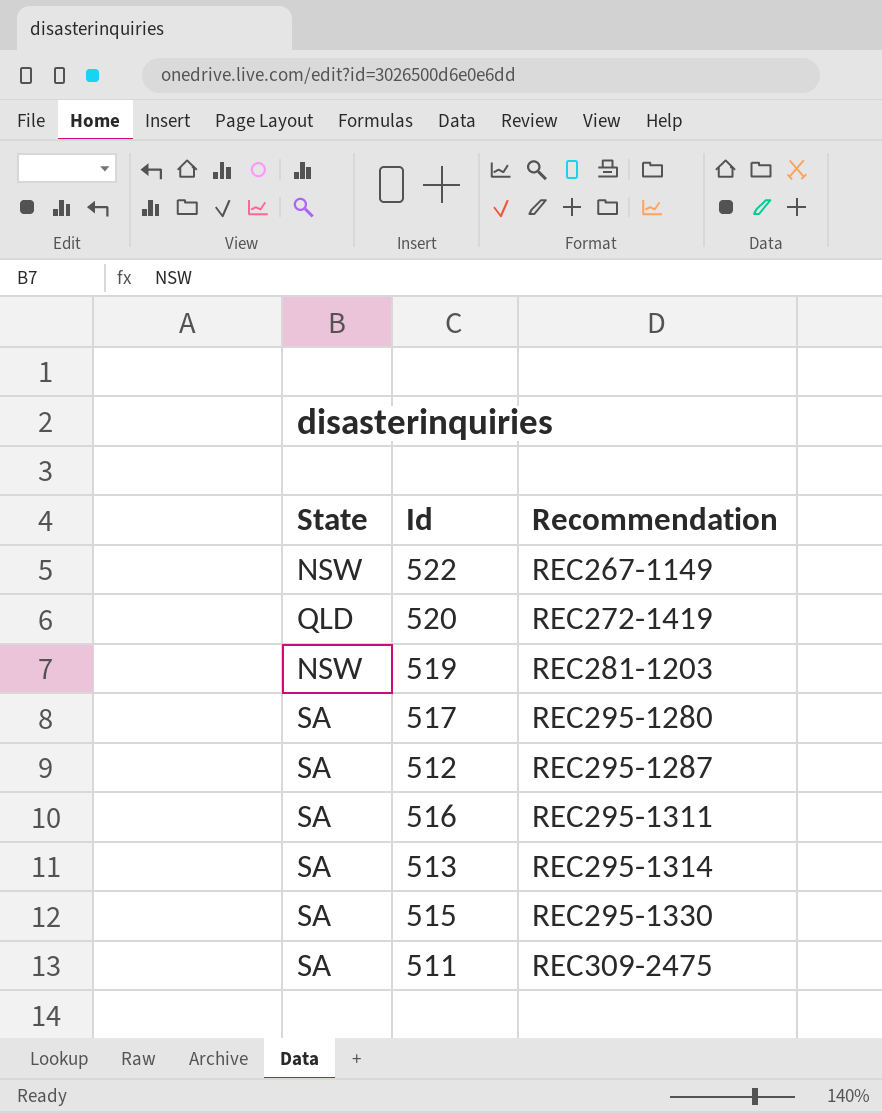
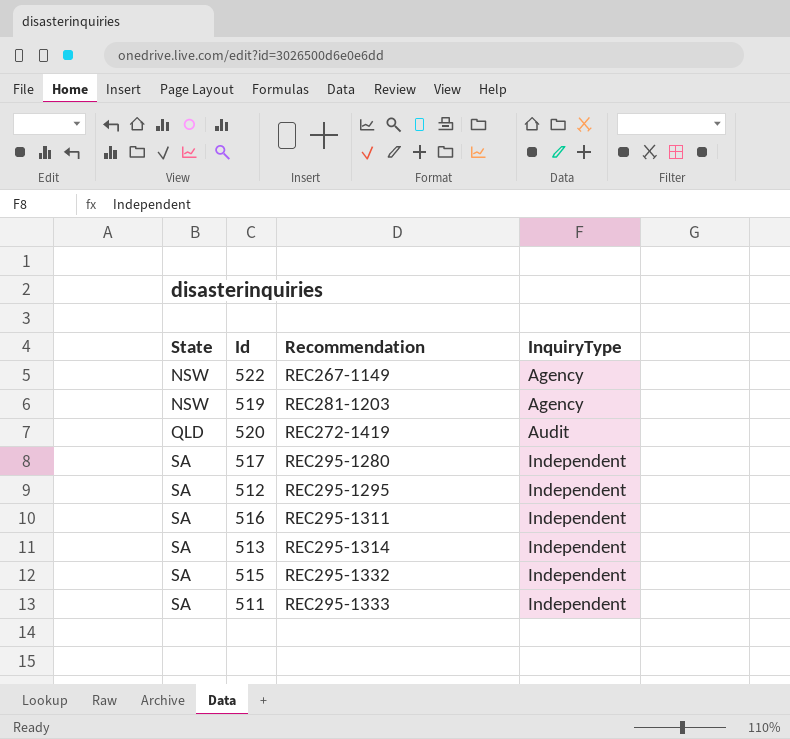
row order: Recommendation ascending -> State ascending
column InquiryType | position: none -> 4
512 | Recommendation: REC295-1287 -> REC295-1295
515 | Recommendation: REC295-1330 -> REC295-1332
511 | Recommendation: REC309-2475 -> REC295-1333

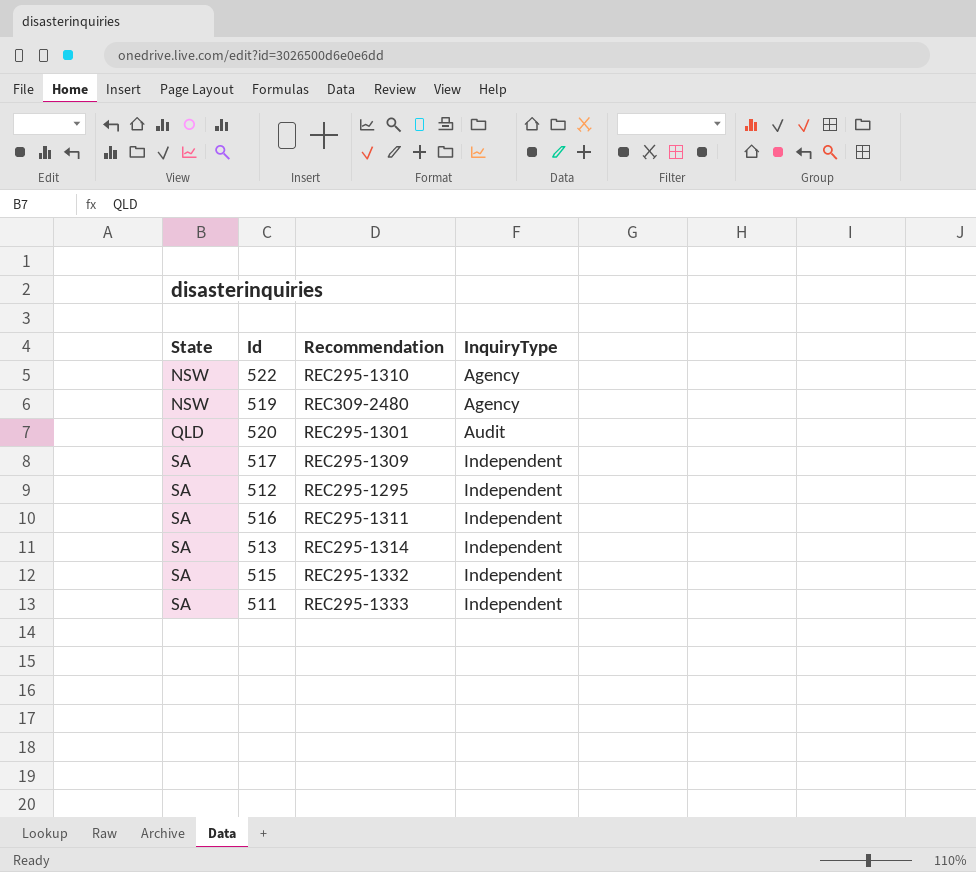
522 | Recommendation: REC267-1149 -> REC295-1310
519 | Recommendation: REC281-1203 -> REC309-2480
520 | Recommendation: REC272-1419 -> REC295-1301
517 | Recommendation: REC295-1280 -> REC295-1309

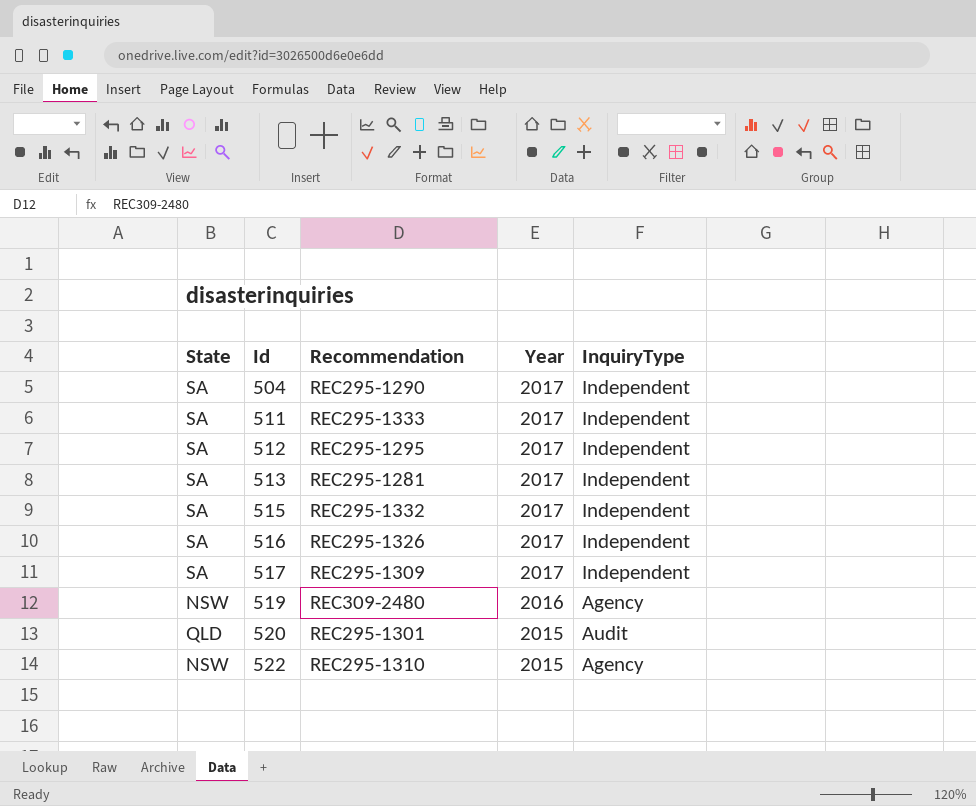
row order: State ascending -> Id ascending
column Year | position: none -> 4
row 504: none -> SA | REC295-1290 | 2017 | Independent
513 | Recommendation: REC295-1314 -> REC295-1281
516 | Recommendation: REC295-1311 -> REC295-1326

